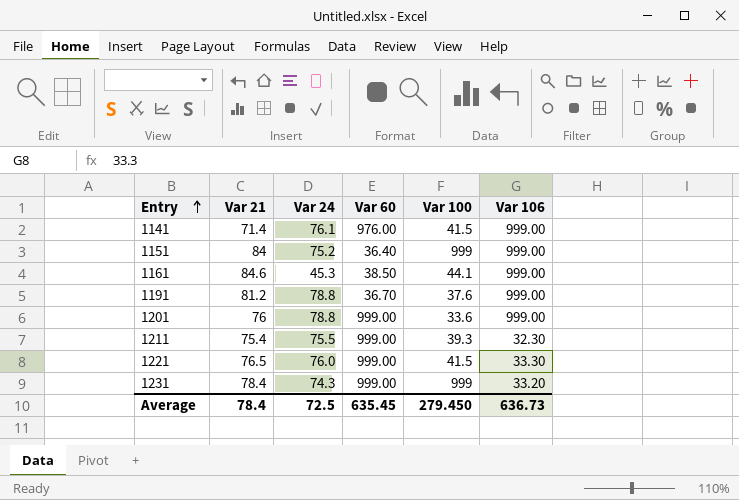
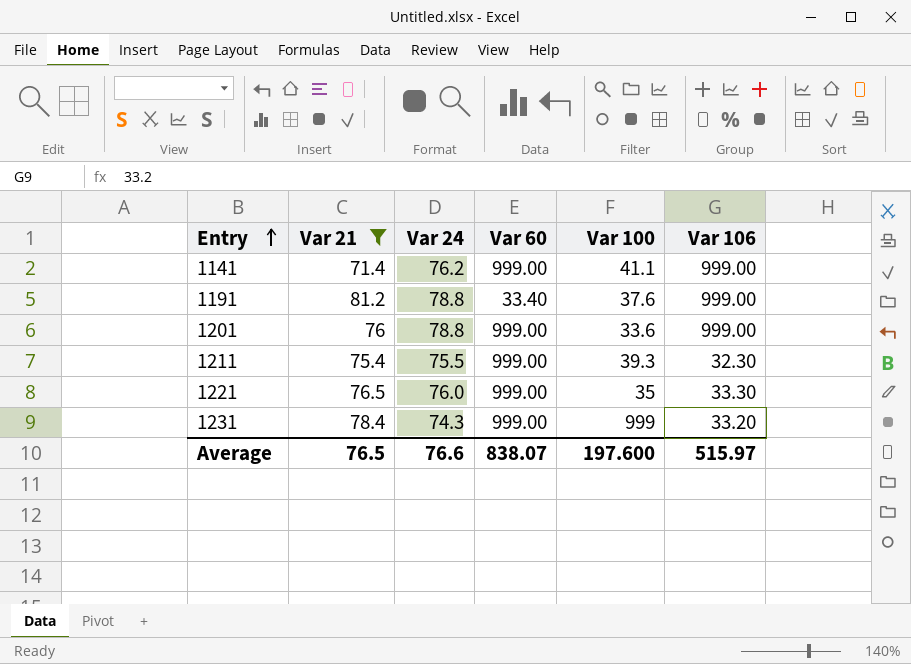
filter: none -> Var 21 <= 81.2
1141 | Var 24: 76.1 -> 76.2
1141 | Var 60: 976.00 -> 999.00
1141 | Var 100: 41.5 -> 41.1
1191 | Var 60: 36.70 -> 33.40
1221 | Var 100: 41.5 -> 35
Average | Var 21: 78.4 -> 76.5
Average | Var 24: 72.5 -> 76.6
Average | Var 60: 635.45 -> 838.07
Average | Var 100: 279.450 -> 197.600
Average | Var 106: 636.73 -> 515.97

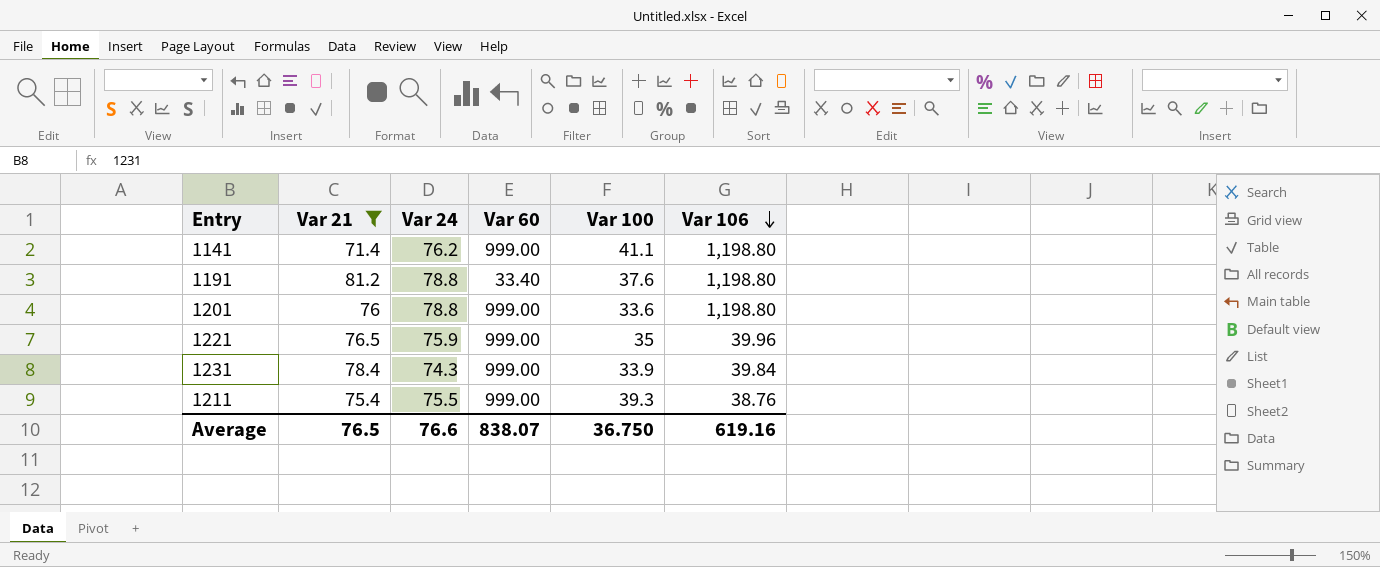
row order: Entry ascending -> Var 106 descending
1141 | Var 106: 999.00 -> 1,198.80
1191 | Var 106: 999.00 -> 1,198.80
1201 | Var 106: 999.00 -> 1,198.80
1221 | Var 24: 76.0 -> 75.9
1221 | Var 106: 33.30 -> 39.96
1231 | Var 100: 999 -> 33.9
1231 | Var 106: 33.20 -> 39.84
1211 | Var 106: 32.30 -> 38.76
Average | Var 100: 197.600 -> 36.750
Average | Var 106: 515.97 -> 619.16

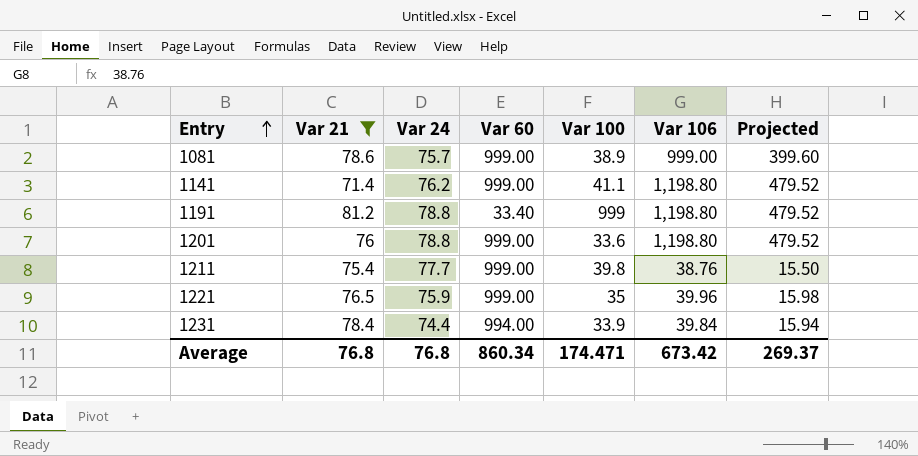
row order: Var 106 descending -> Entry ascending
column Projected | formula: none -> [Var 106] * 0.4
row 1081: none -> 78.6 | 75.7 | 999.00 | 38.9 | 999.00 | 399.60
1191 | Var 100: 37.6 -> 999
1211 | Var 24: 75.5 -> 77.7
1211 | Var 100: 39.3 -> 39.8
1231 | Var 24: 74.3 -> 74.4
1231 | Var 60: 999.00 -> 994.00
Average | Var 21: 76.5 -> 76.8
Average | Var 24: 76.6 -> 76.8
Average | Var 60: 838.07 -> 860.34
Average | Var 100: 36.750 -> 174.471
Average | Var 106: 619.16 -> 673.42

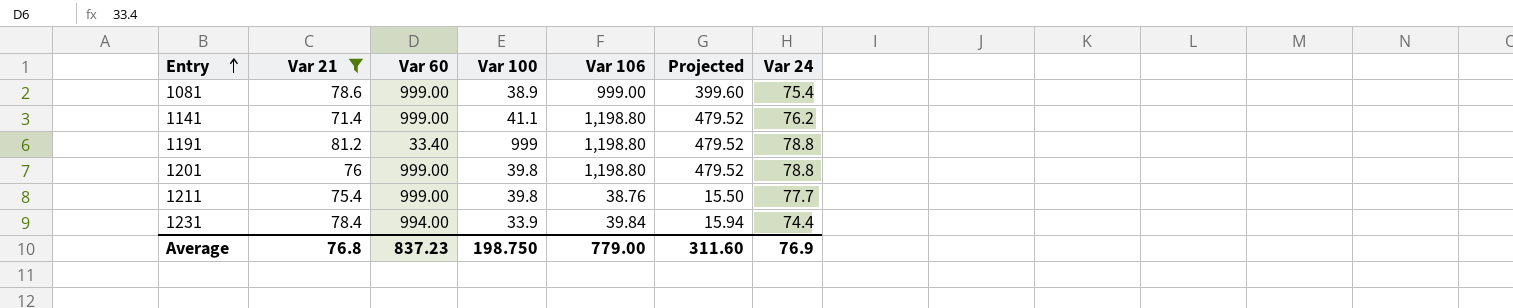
column Var 24 | position: 3 -> 7
row 1221: 76.5 | 75.9 | 999.00 | 35 | 39.96 | 15.98 -> none
1081 | Var 24: 75.7 -> 75.4
1201 | Var 100: 33.6 -> 39.8
Average | Var 60: 860.34 -> 837.23
Average | Var 100: 174.471 -> 198.750
Average | Var 106: 673.42 -> 779.00
Average | Projected: 269.37 -> 311.60
Average | Var 24: 76.8 -> 76.9

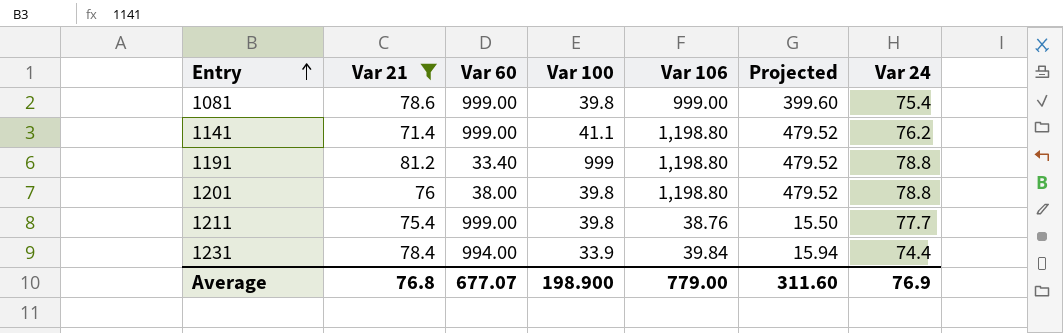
1081 | Var 100: 38.9 -> 39.8
1201 | Var 60: 999.00 -> 38.00
Average | Var 60: 837.23 -> 677.07
Average | Var 100: 198.750 -> 198.900

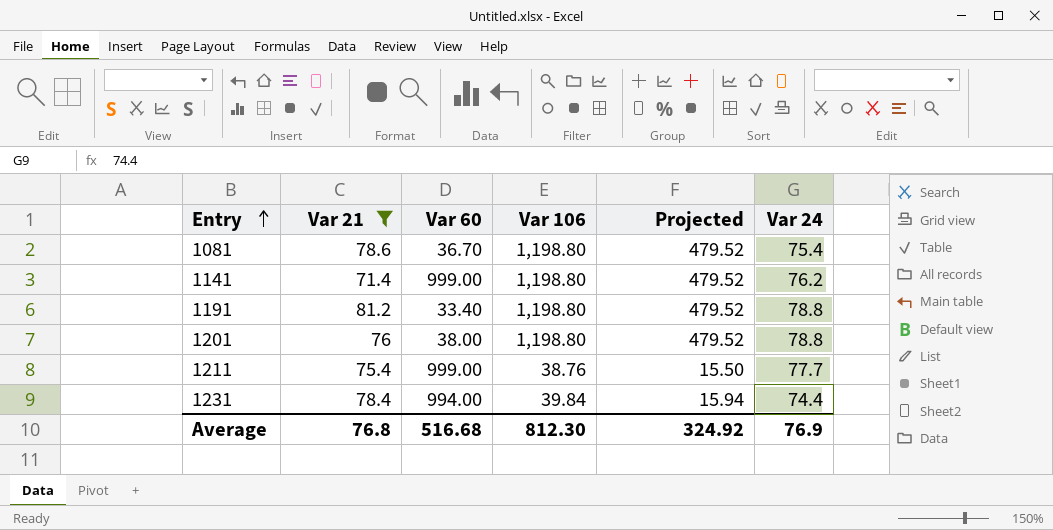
column Var 100 | position: 4 -> none
1081 | Var 60: 999.00 -> 36.70
1081 | Var 106: 999.00 -> 1,198.80
1081 | Projected: 399.60 -> 479.52
Average | Var 60: 677.07 -> 516.68
Average | Var 106: 779.00 -> 812.30
Average | Projected: 311.60 -> 324.92

